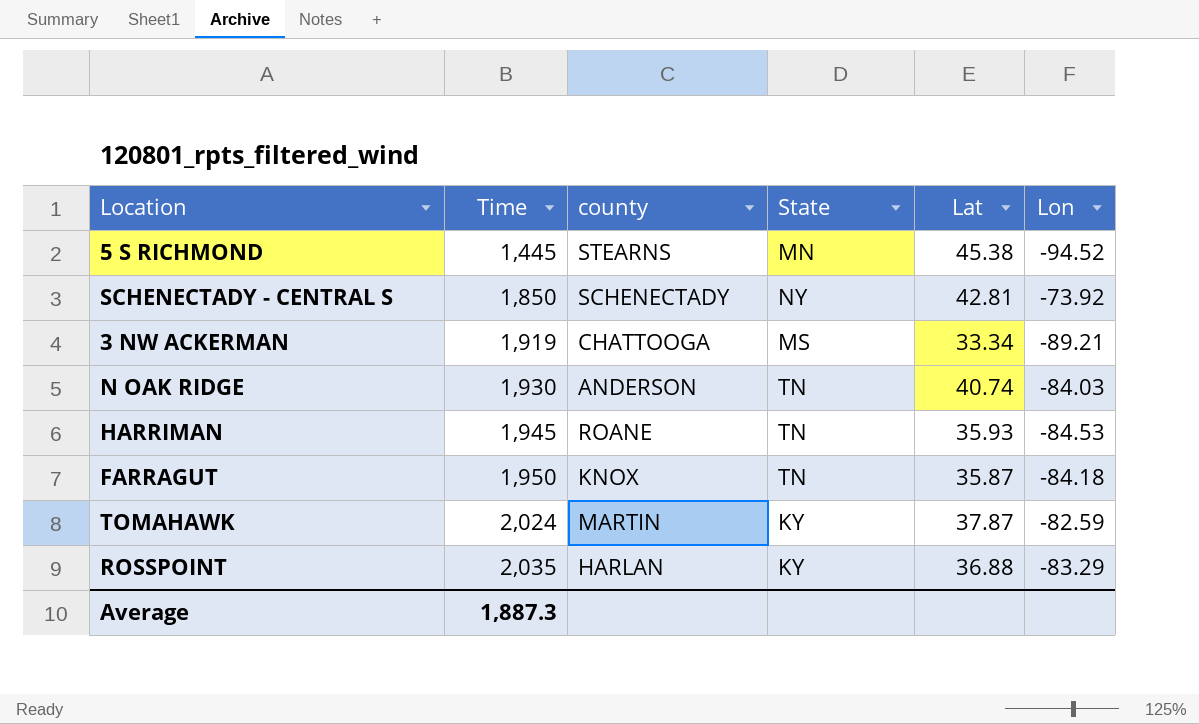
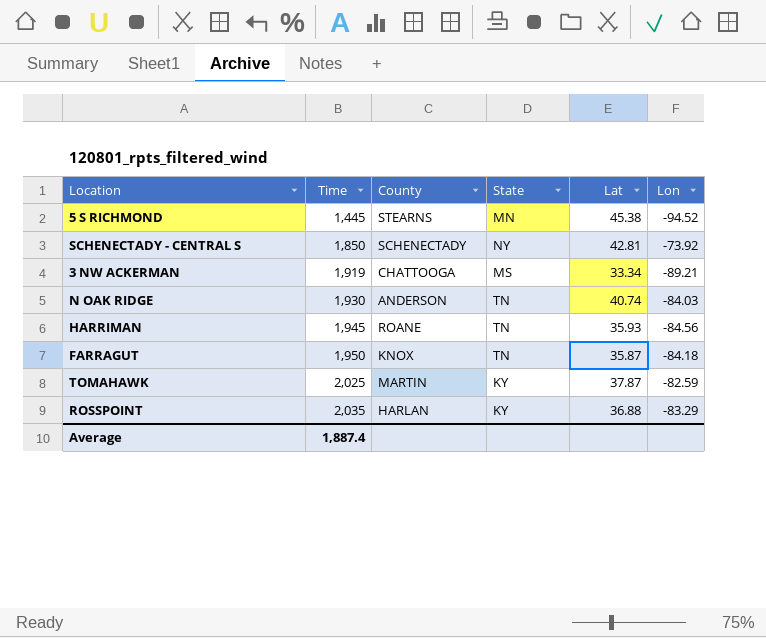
column name: county -> County
HARRIMAN | Lon: -84.53 -> -84.56
TOMAHAWK | Time: 2,024 -> 2,025
Average | Time: 1,887.3 -> 1,887.4

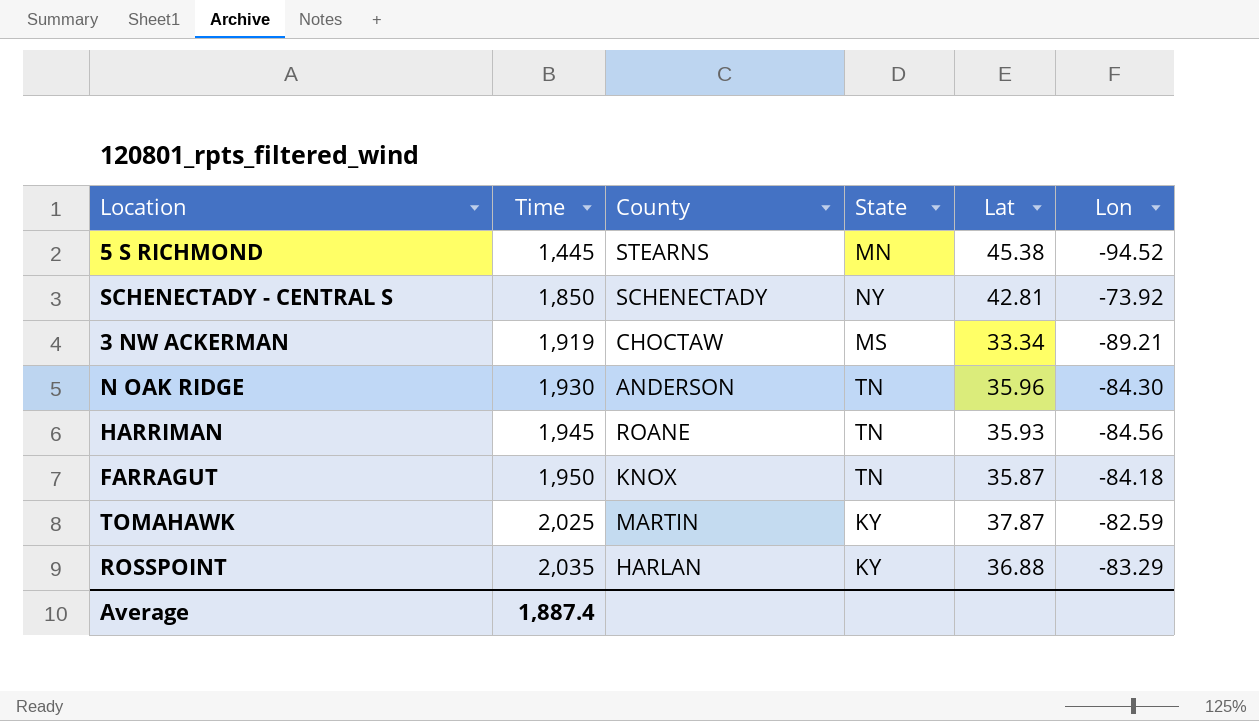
3 NW ACKERMAN | County: CHATTOOGA -> CHOCTAW
N OAK RIDGE | Lat: 40.74 -> 35.96
N OAK RIDGE | Lon: -84.03 -> -84.30

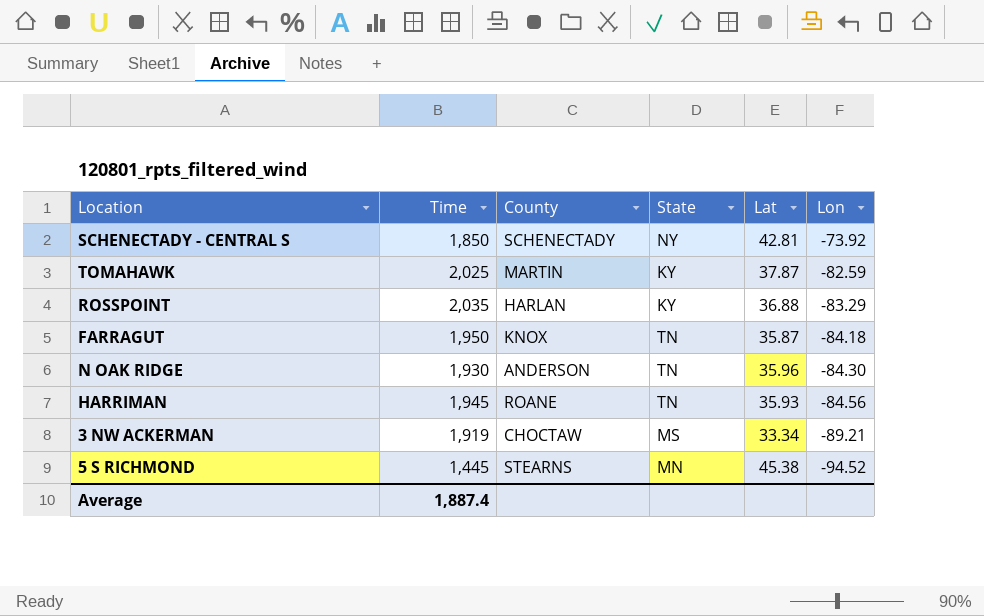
row order: Time ascending -> Lon descending

